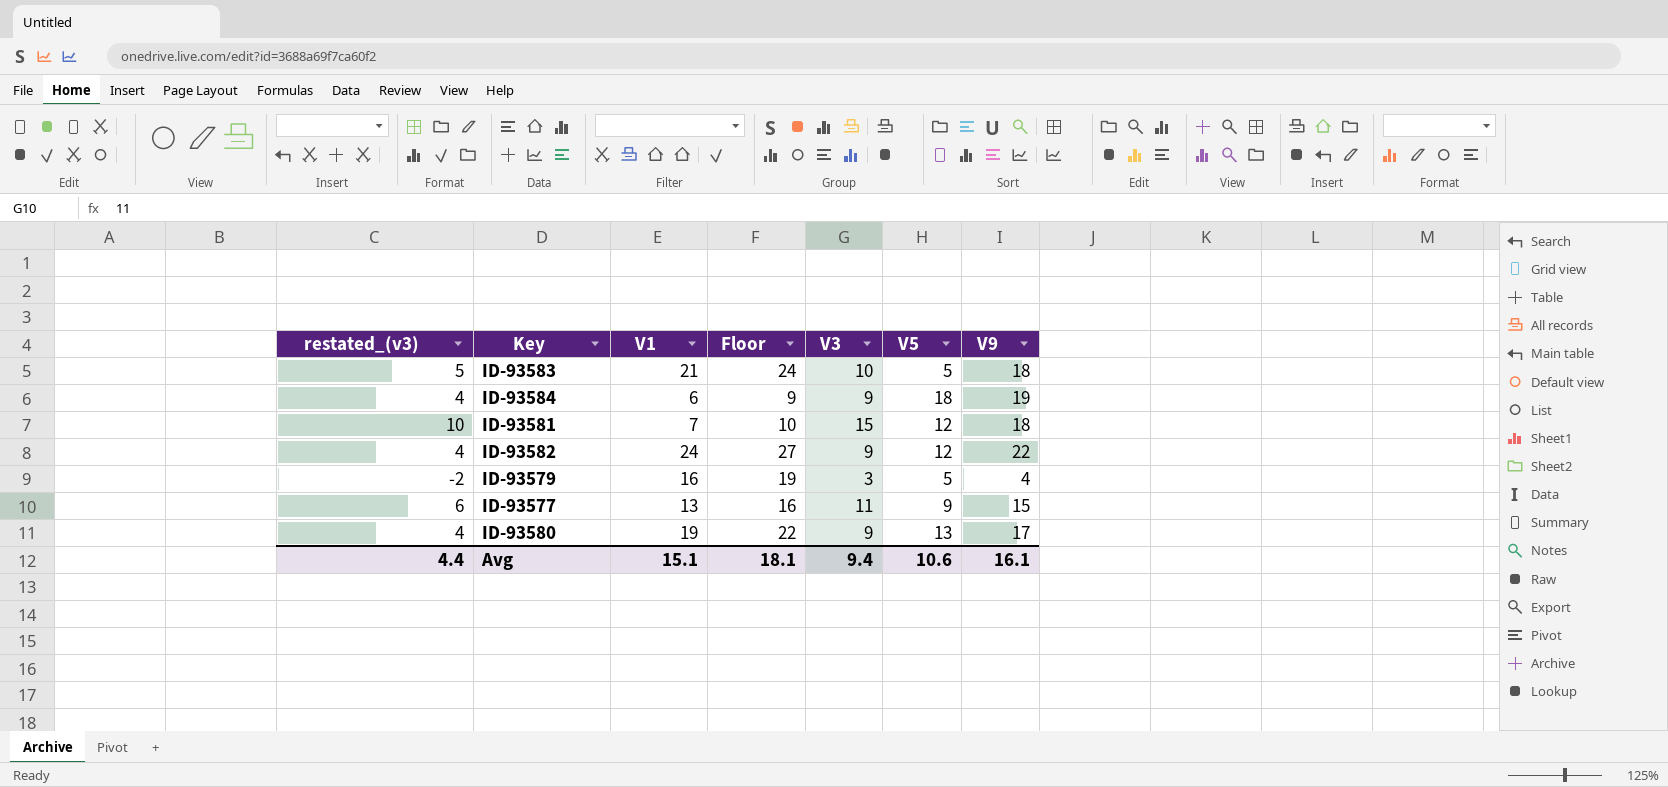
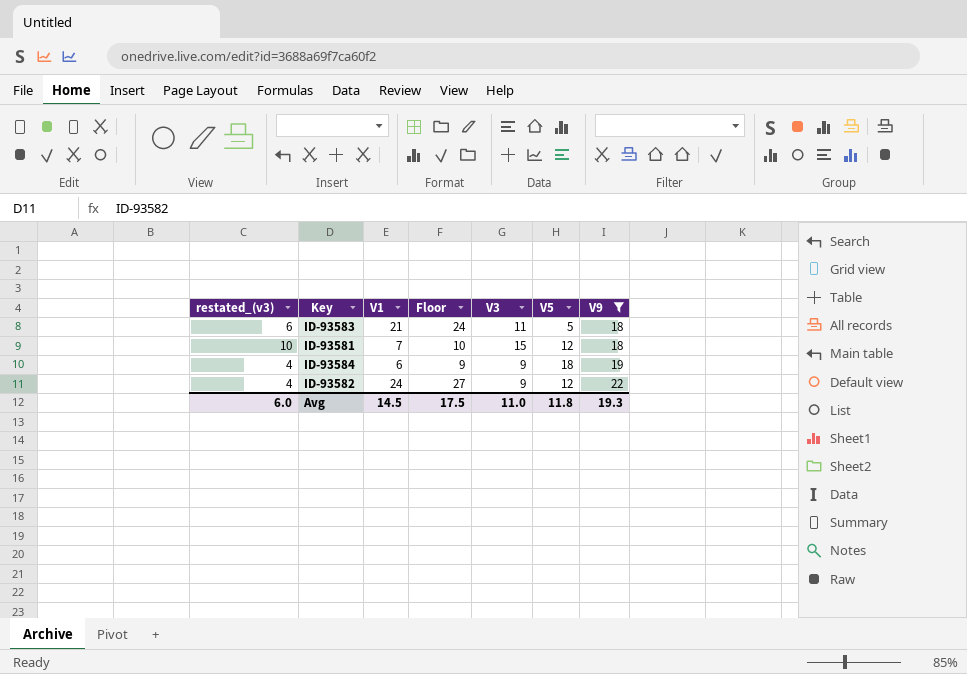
filter: none -> V9 >= 18
row order: none -> V9 ascending
ID-93583 | restated_(v3): 5 -> 6
ID-93583 | V3: 10 -> 11
Avg | restated_(v3): 4.4 -> 6.0
Avg | V1: 15.1 -> 14.5
Avg | Floor: 18.1 -> 17.5
Avg | V3: 9.4 -> 11.0
Avg | V5: 10.6 -> 11.8
Avg | V9: 16.1 -> 19.3

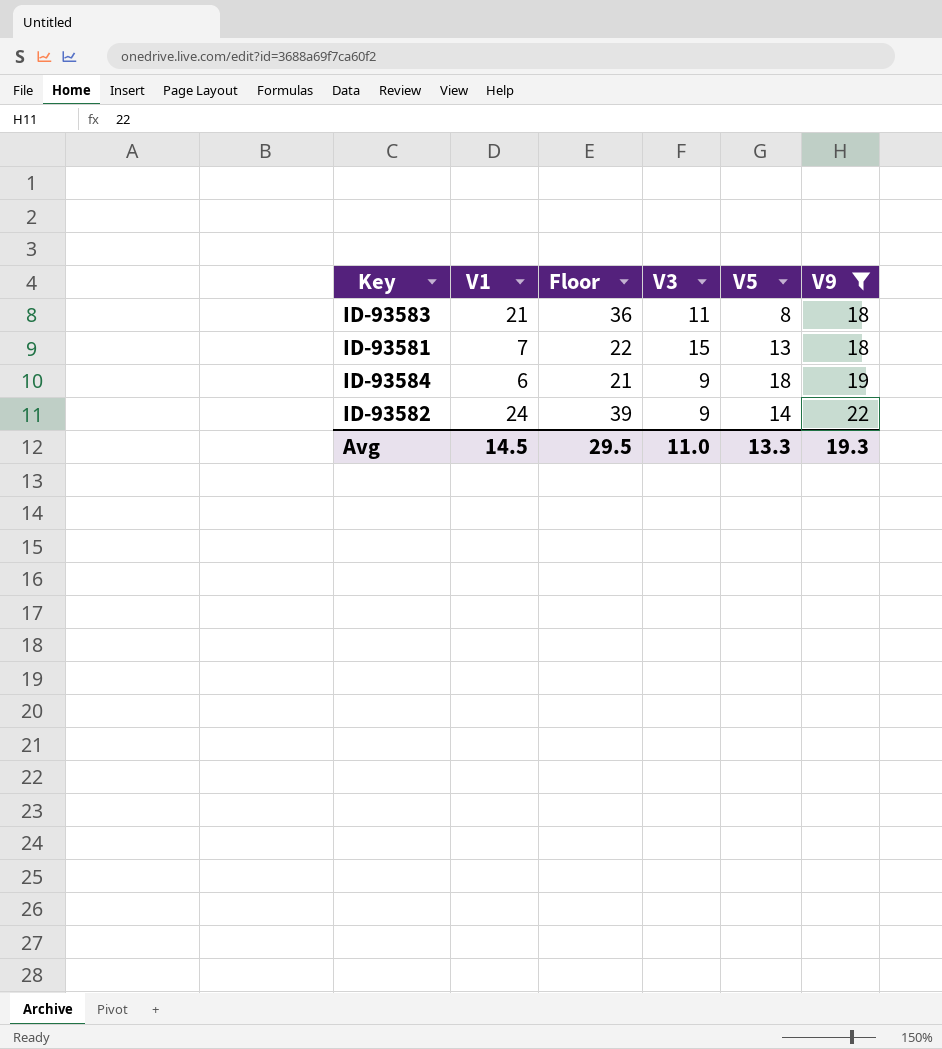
column restated_(v3) | formula: [V3] - 5 -> none
column Floor | formula: [V1] + 3 -> [V1] + 15
ID-93583 | V5: 5 -> 8
ID-93581 | V5: 12 -> 13
ID-93582 | V5: 12 -> 14
Avg | Floor: 17.5 -> 29.5
Avg | V5: 11.8 -> 13.3

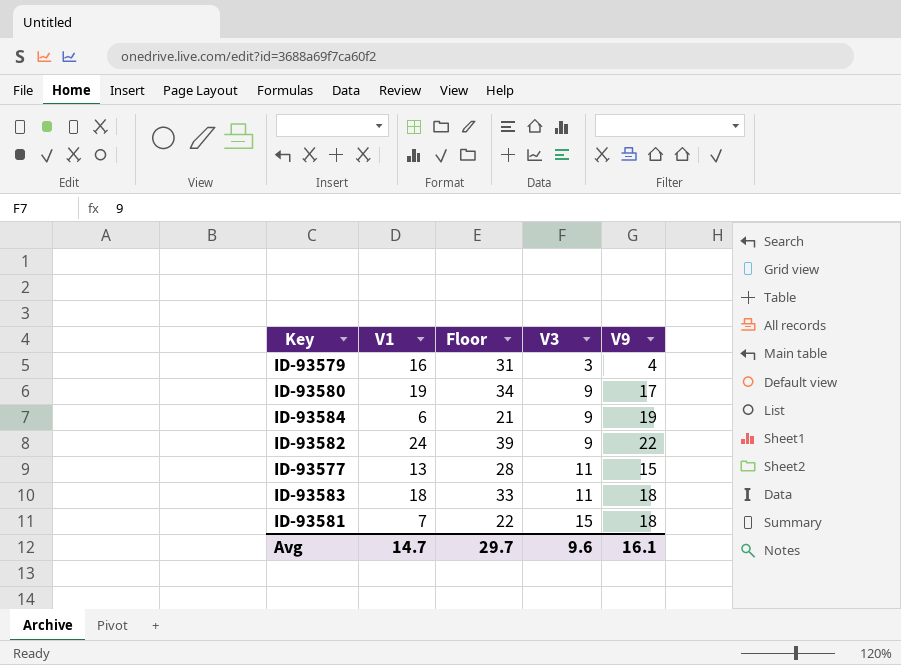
filter: V9 >= 18 -> none
row order: V9 ascending -> V3 ascending
column V5 | position: 5 -> none
ID-93583 | V1: 21 -> 18
ID-93583 | Floor: 36 -> 33
Avg | V1: 14.5 -> 14.7
Avg | Floor: 29.5 -> 29.7
Avg | V3: 11.0 -> 9.6
Avg | V9: 19.3 -> 16.1

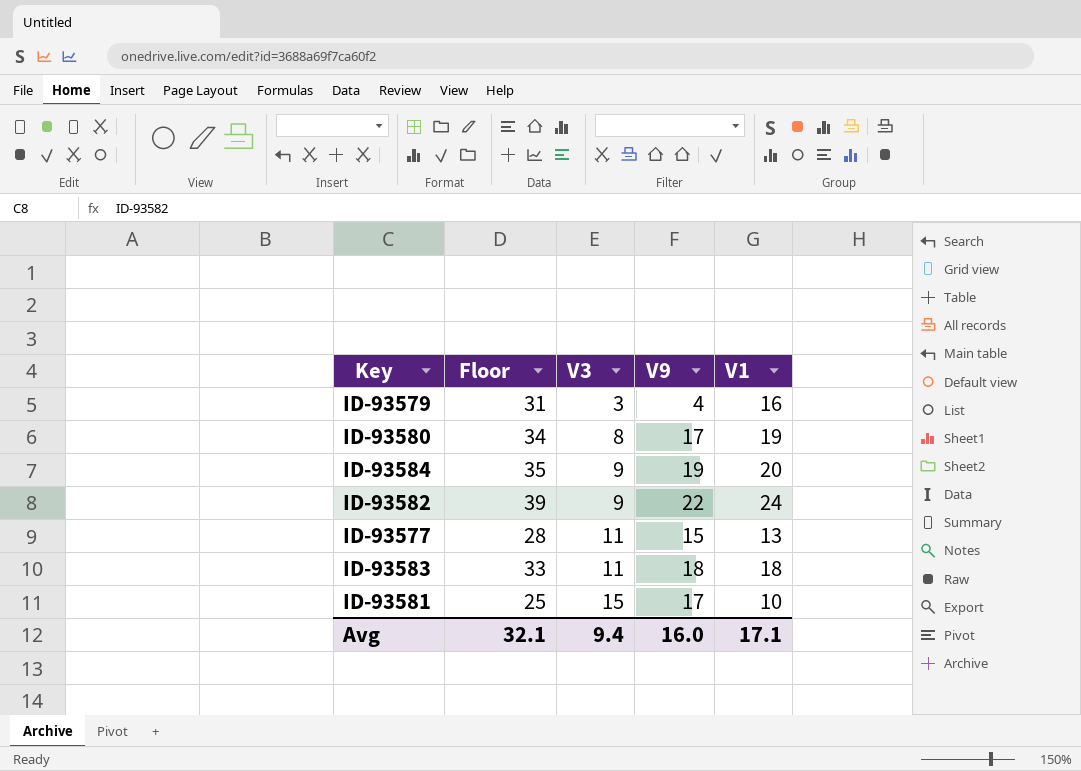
column V1 | position: 2 -> 5
ID-93580 | V3: 9 -> 8
ID-93584 | Floor: 21 -> 35
ID-93584 | V1: 6 -> 20
ID-93581 | Floor: 22 -> 25
ID-93581 | V9: 18 -> 17
ID-93581 | V1: 7 -> 10
Avg | Floor: 29.7 -> 32.1
Avg | V3: 9.6 -> 9.4
Avg | V9: 16.1 -> 16.0
Avg | V1: 14.7 -> 17.1

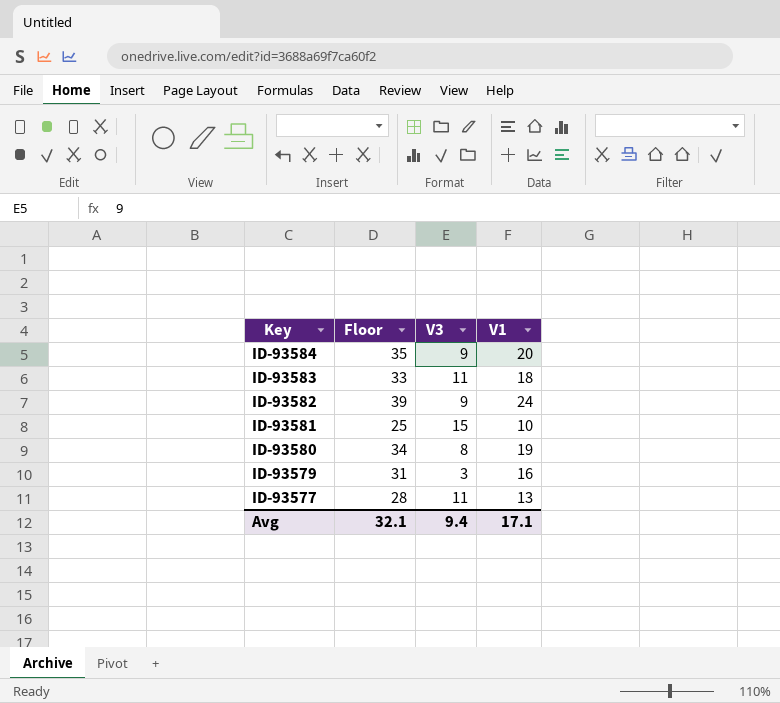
row order: V3 ascending -> Key descending
column V9 | position: 4 -> none

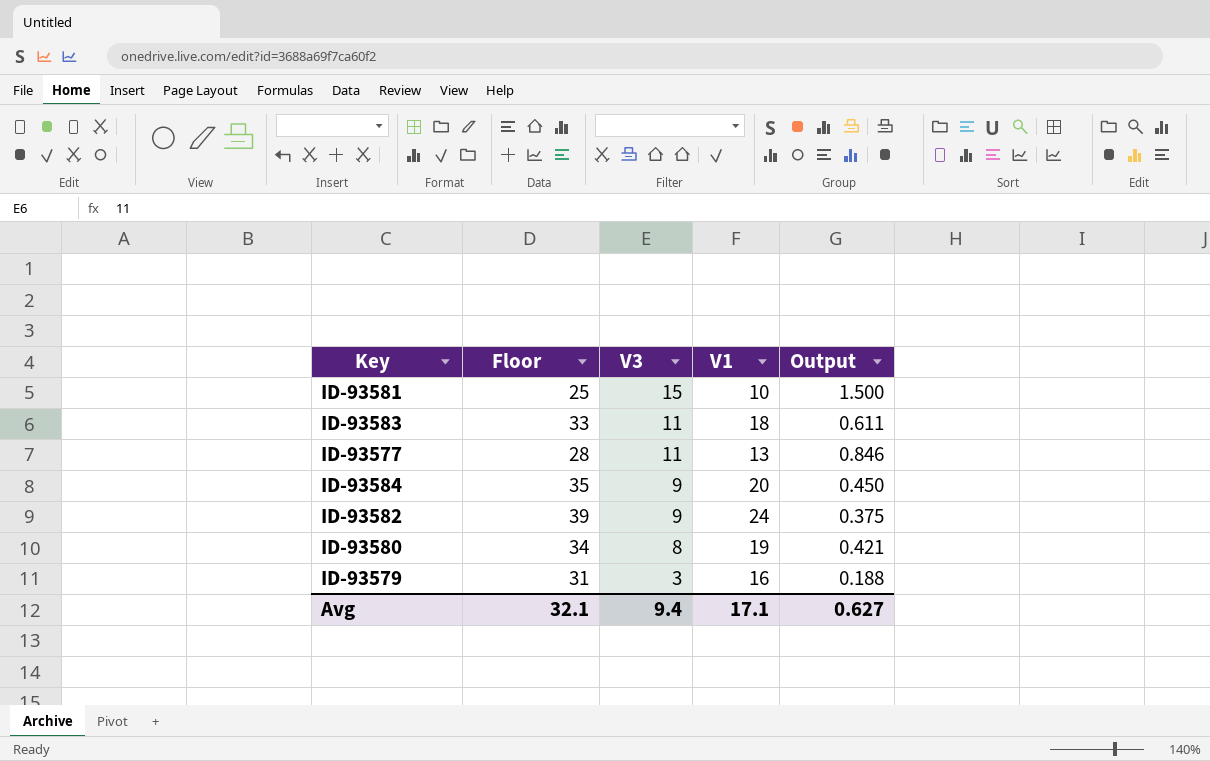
row order: Key descending -> V3 descending
column Output | formula: none -> [V3] / [V1]

